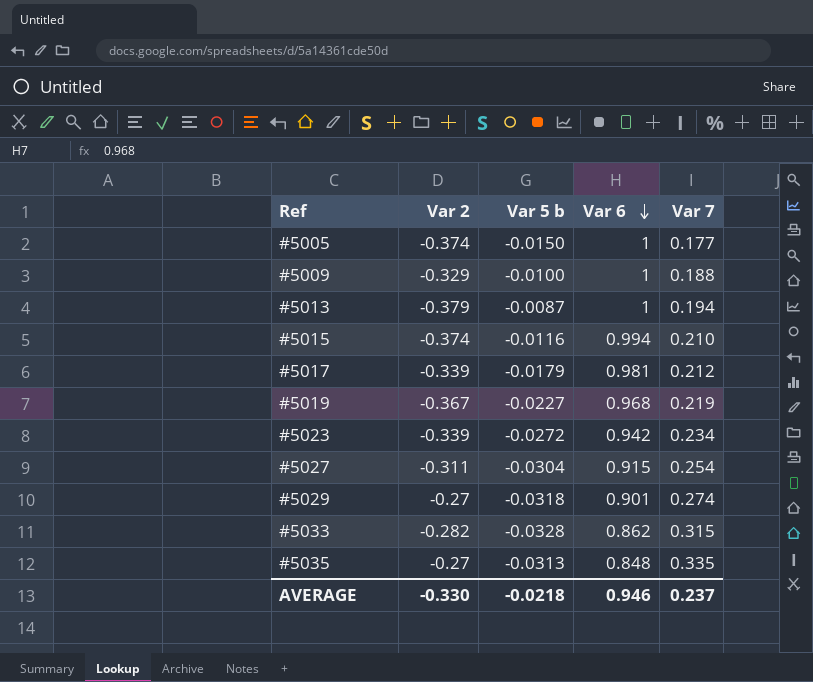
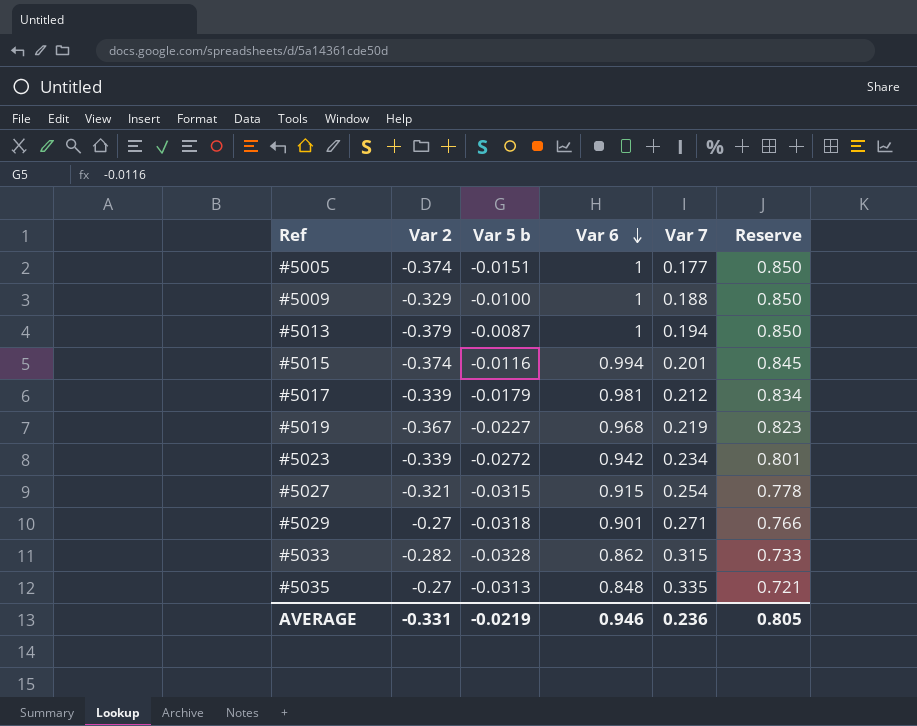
column Reserve | formula: none -> [Var 6] * 0.85
#5005 | Var 5 b: -0.0150 -> -0.0151
#5015 | Var 7: 0.210 -> 0.201
#5027 | Var 2: -0.311 -> -0.321
#5027 | Var 5 b: -0.0304 -> -0.0315
#5029 | Var 7: 0.274 -> 0.271
AVERAGE | Var 2: -0.330 -> -0.331
AVERAGE | Var 5 b: -0.0218 -> -0.0219
AVERAGE | Var 7: 0.237 -> 0.236

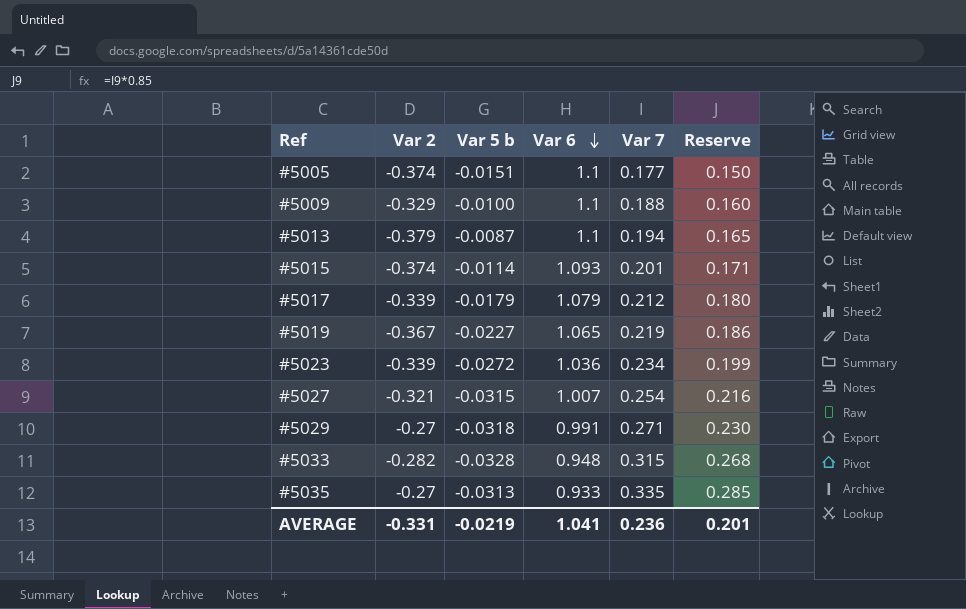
column Reserve | formula: [Var 6] * 0.85 -> [Var 7] * 0.85
#5005 | Var 6: 1 -> 1.1
#5009 | Var 6: 1 -> 1.1
#5013 | Var 6: 1 -> 1.1
#5015 | Var 5 b: -0.0116 -> -0.0114
#5015 | Var 6: 0.994 -> 1.093
#5017 | Var 6: 0.981 -> 1.079
#5019 | Var 6: 0.968 -> 1.065
#5023 | Var 6: 0.942 -> 1.036
#5027 | Var 6: 0.915 -> 1.007
#5029 | Var 6: 0.901 -> 0.991
#5033 | Var 6: 0.862 -> 0.948
#5035 | Var 6: 0.848 -> 0.933
AVERAGE | Var 6: 0.946 -> 1.041
AVERAGE | Reserve: 0.805 -> 0.201

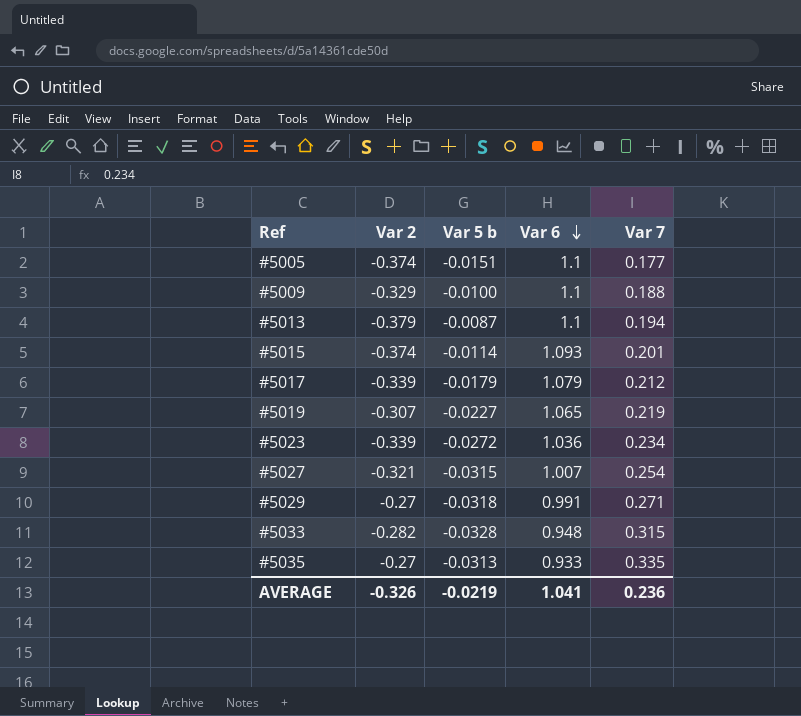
column Reserve | formula: [Var 7] * 0.85 -> none
#5019 | Var 2: -0.367 -> -0.307
AVERAGE | Var 2: -0.331 -> -0.326

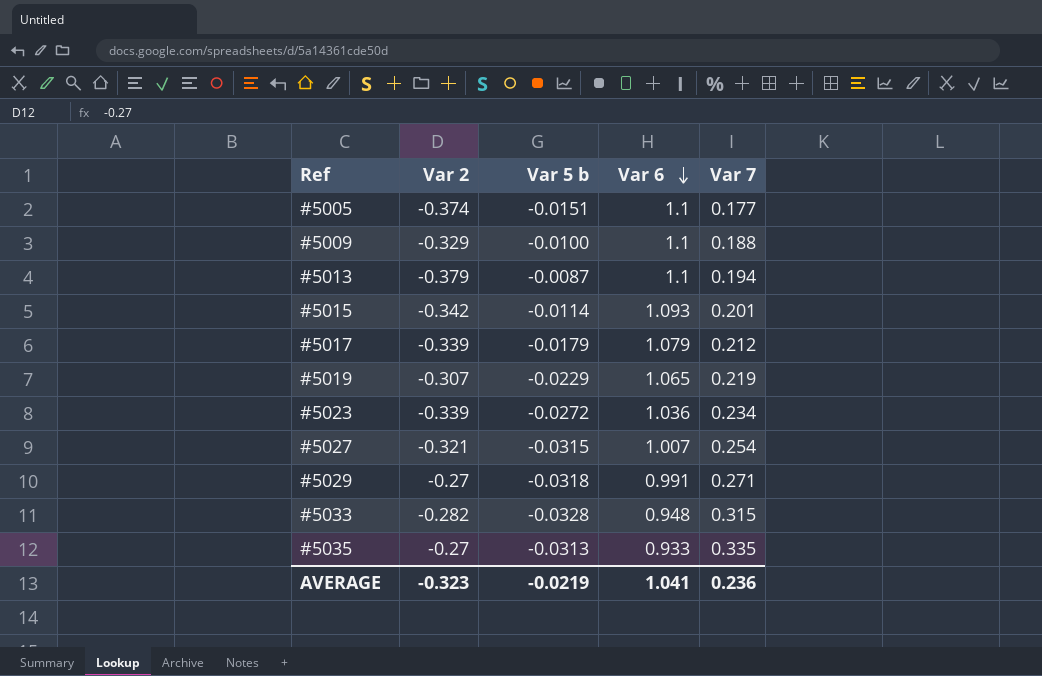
#5015 | Var 2: -0.374 -> -0.342
#5019 | Var 5 b: -0.0227 -> -0.0229
AVERAGE | Var 2: -0.326 -> -0.323

